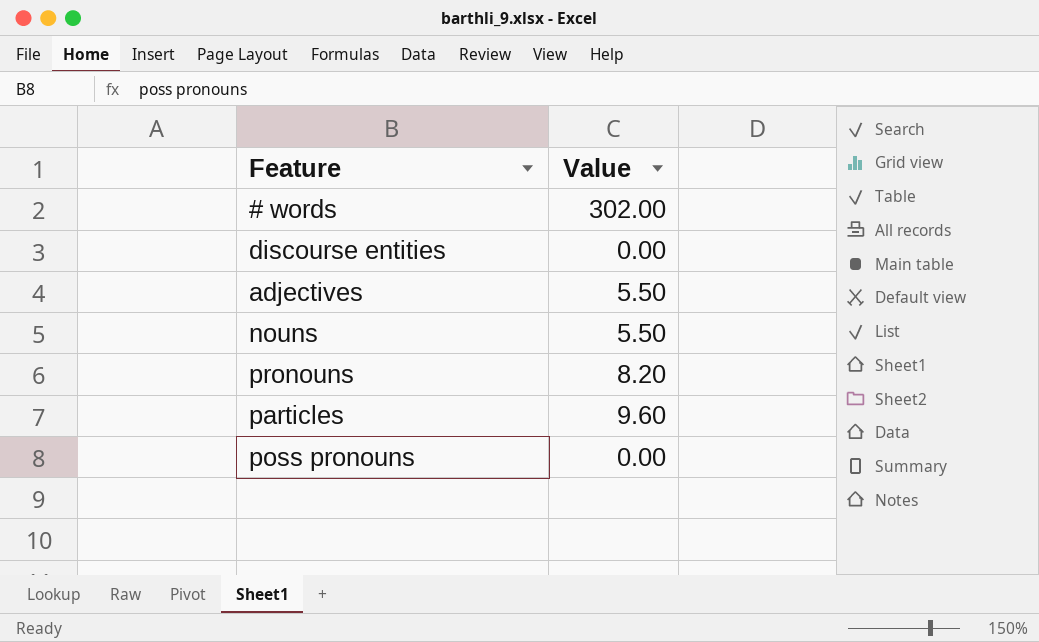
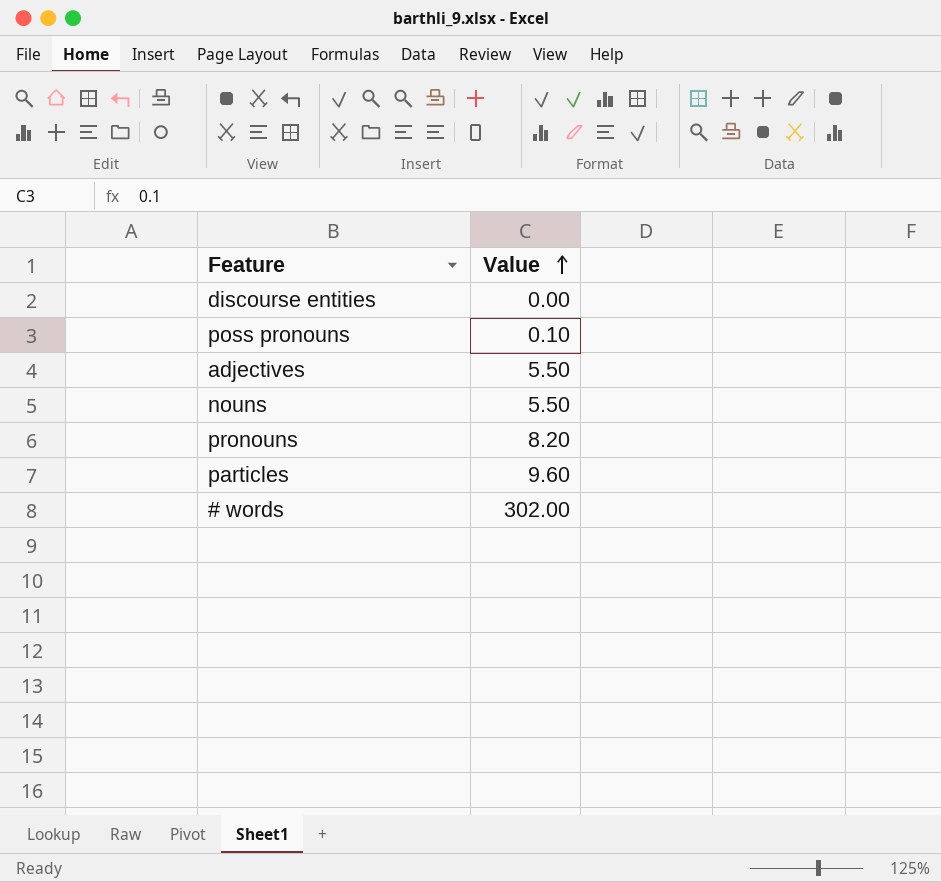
row order: none -> Value ascending
poss pronouns | Value: 0.00 -> 0.10

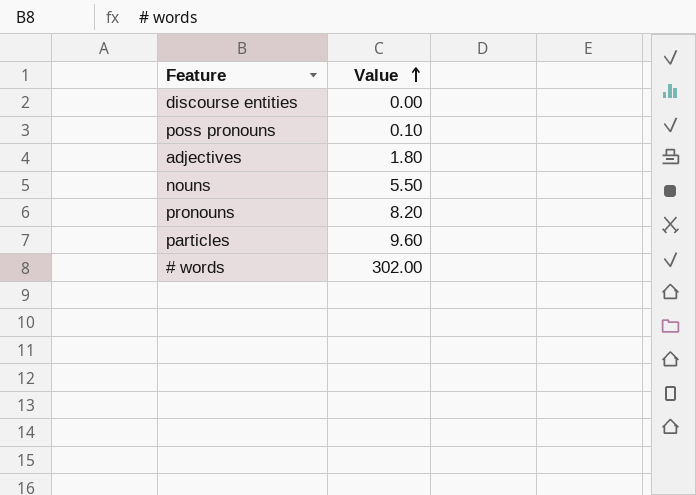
adjectives | Value: 5.50 -> 1.80

